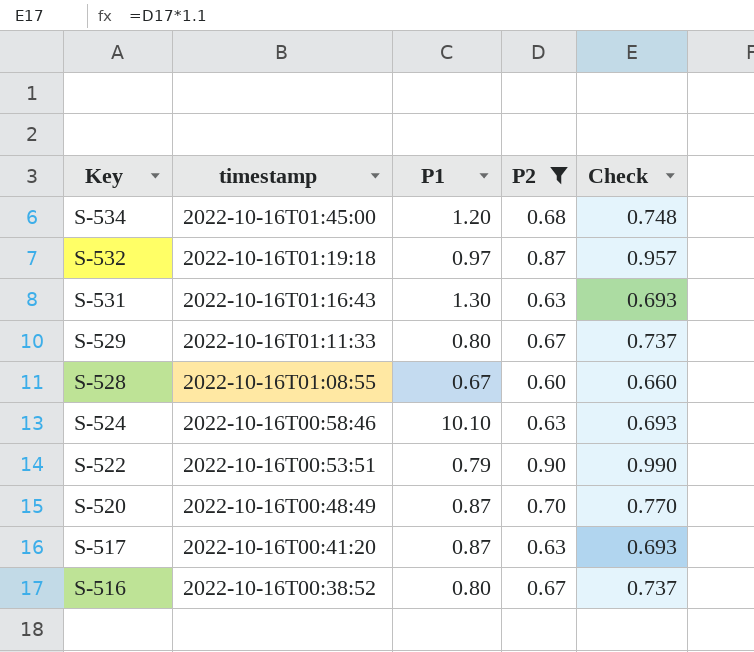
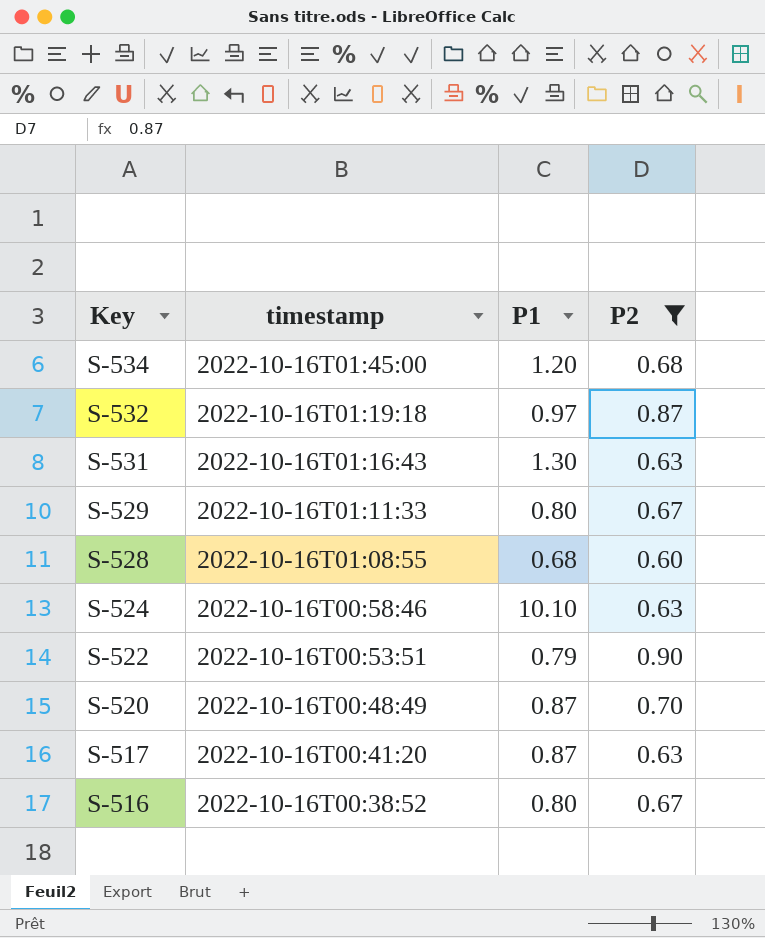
column Check | formula: [P2] * 1.1 -> none
S-528 | P1: 0.67 -> 0.68

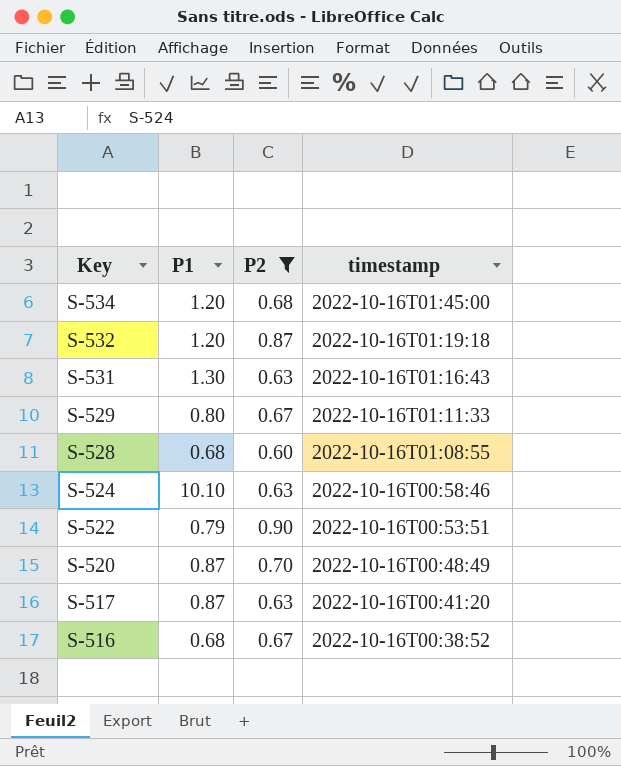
column timestamp | position: 2 -> 4
S-532 | P1: 0.97 -> 1.20
S-516 | P1: 0.80 -> 0.68

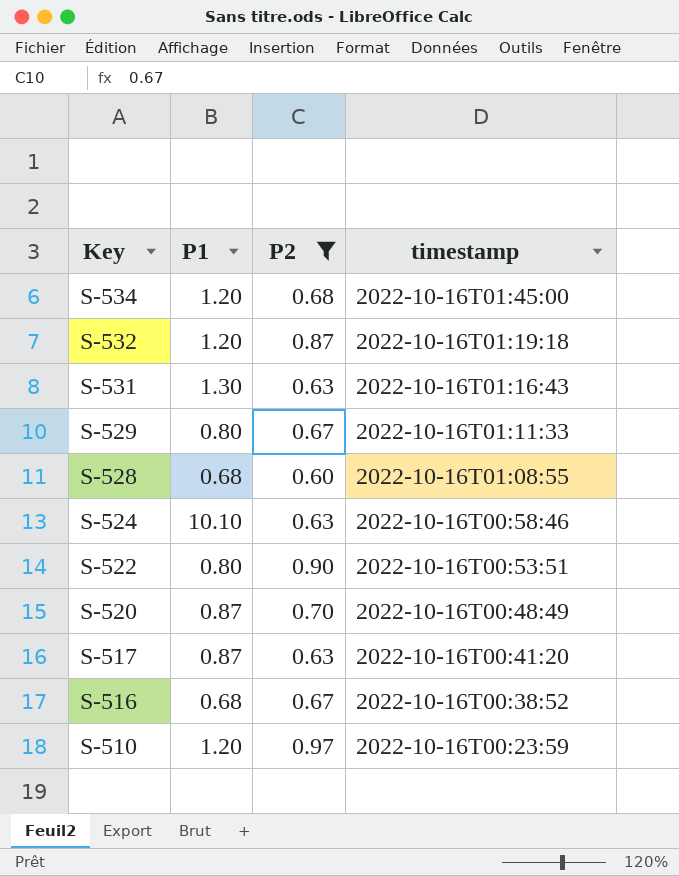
S-522 | P1: 0.79 -> 0.80
row S-510: none -> 1.20 | 0.97 | 2022-10-16T00:23:59

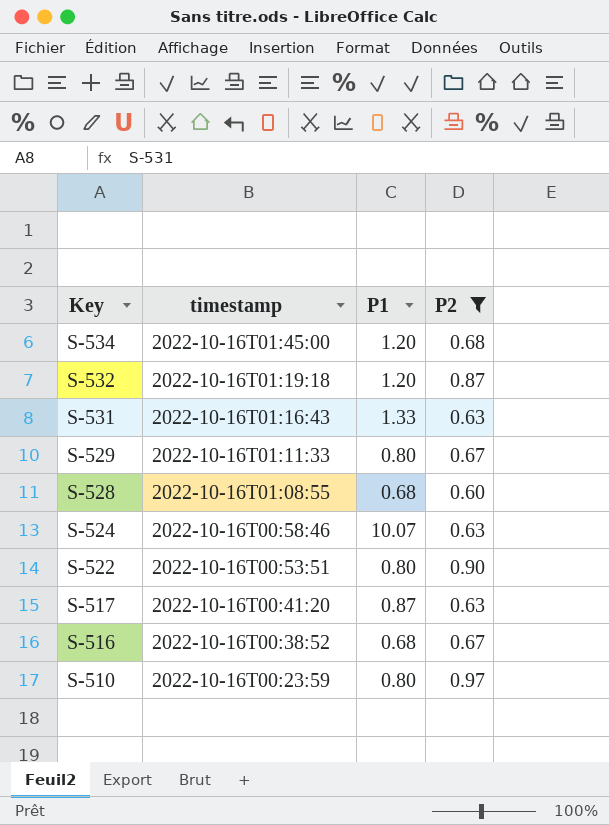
column timestamp | position: 4 -> 2
row S-520: 0.87 | 0.70 | 2022-10-16T00:48:49 -> none
S-531 | P1: 1.30 -> 1.33
S-524 | P1: 10.10 -> 10.07
S-510 | P1: 1.20 -> 0.80

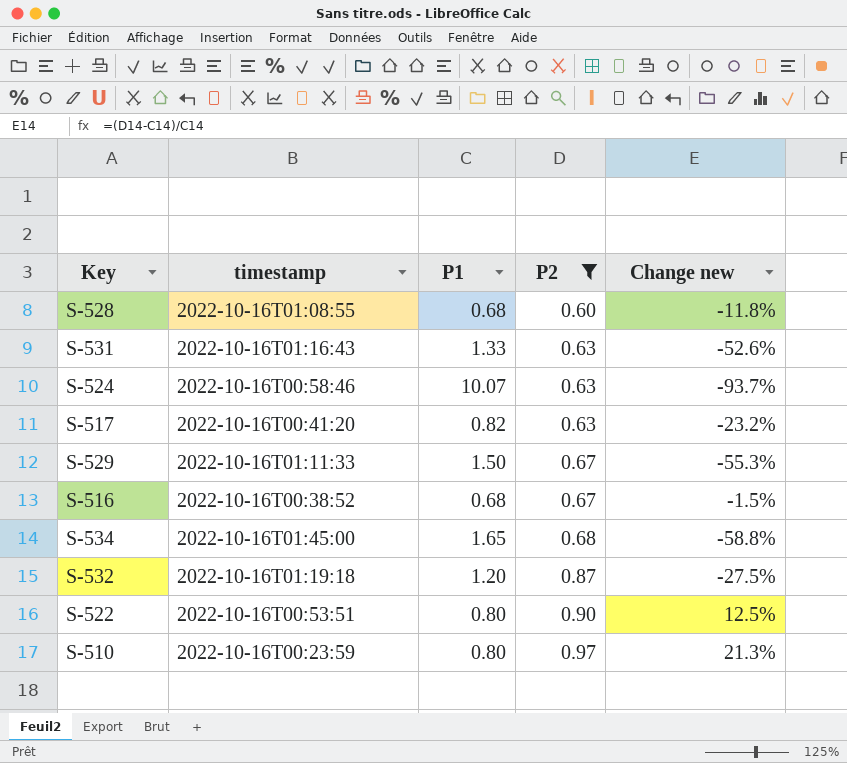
row order: Key descending -> P2 ascending
column Change new | formula: none -> ([P2] - [P1]) / [P1]
S-517 | P1: 0.87 -> 0.82
S-529 | P1: 0.80 -> 1.50
S-534 | P1: 1.20 -> 1.65

